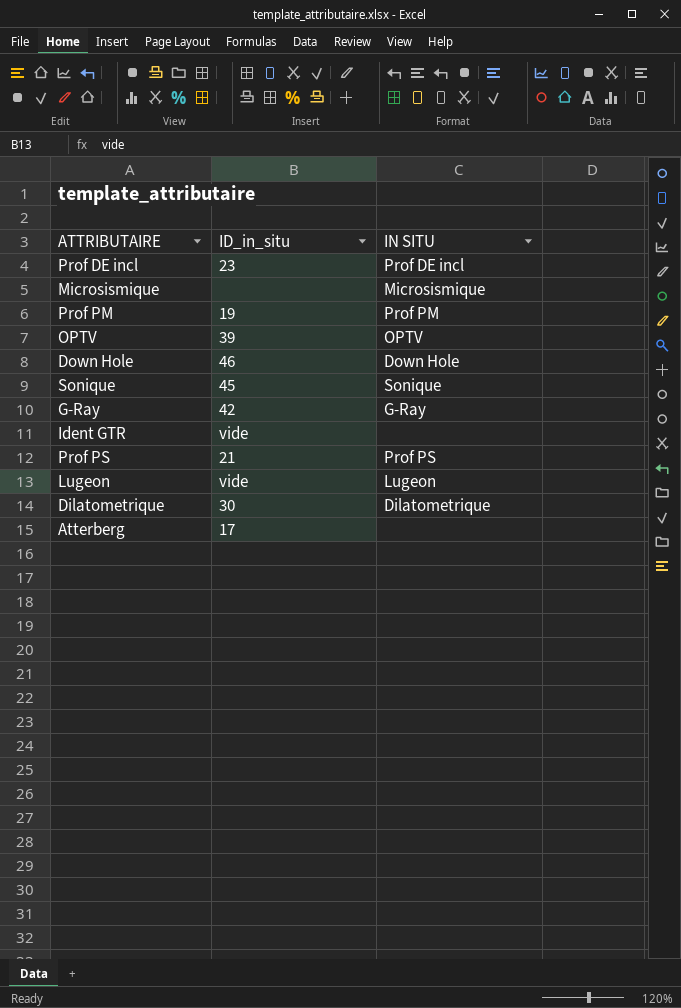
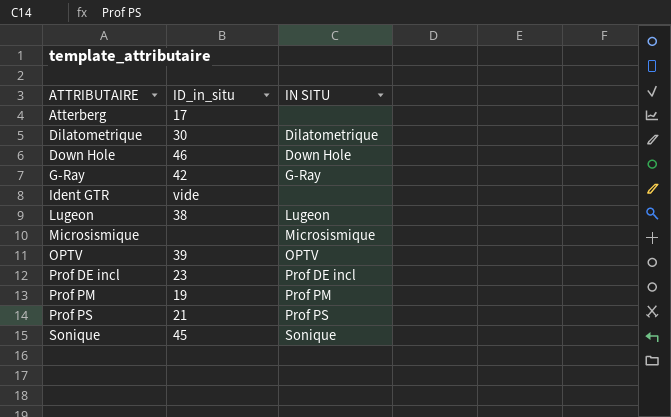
row order: none -> ATTRIBUTAIRE ascending
Lugeon | ID_in_situ: vide -> 38

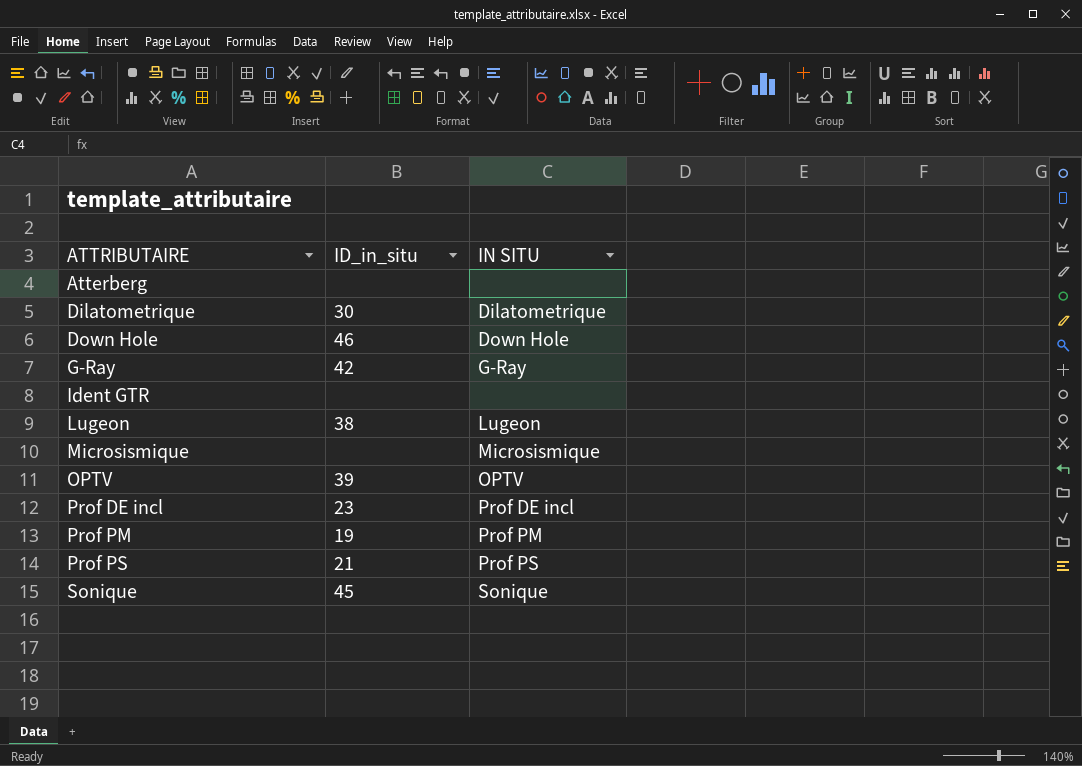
Atterberg | ID_in_situ: 17 -> none
Ident GTR | ID_in_situ: vide -> none

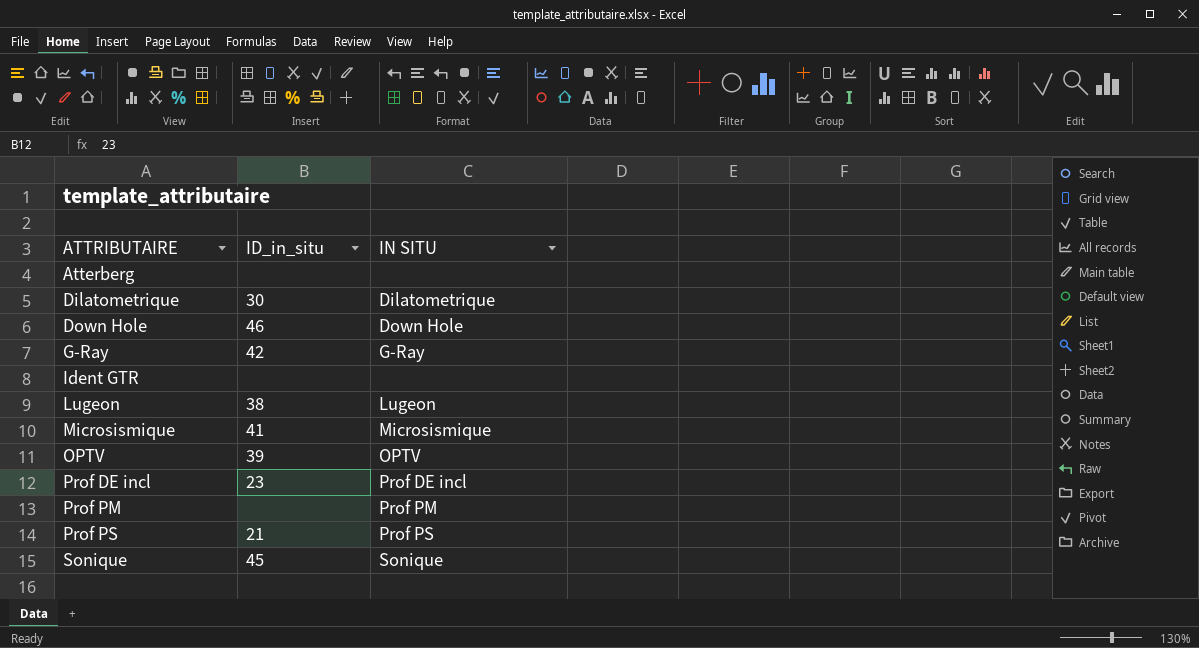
Microsismique | ID_in_situ: none -> 41
Prof PM | ID_in_situ: 19 -> none

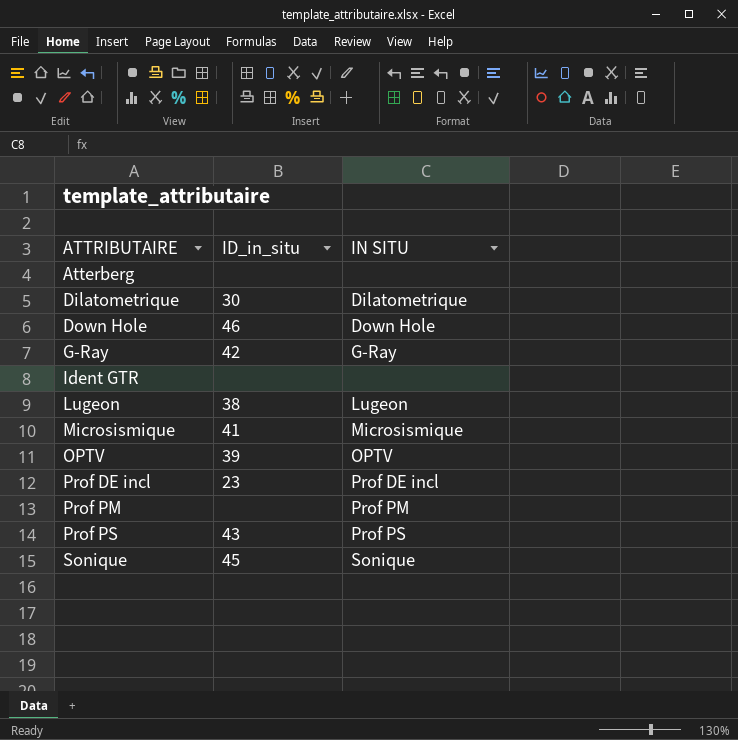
Prof PS | ID_in_situ: 21 -> 43

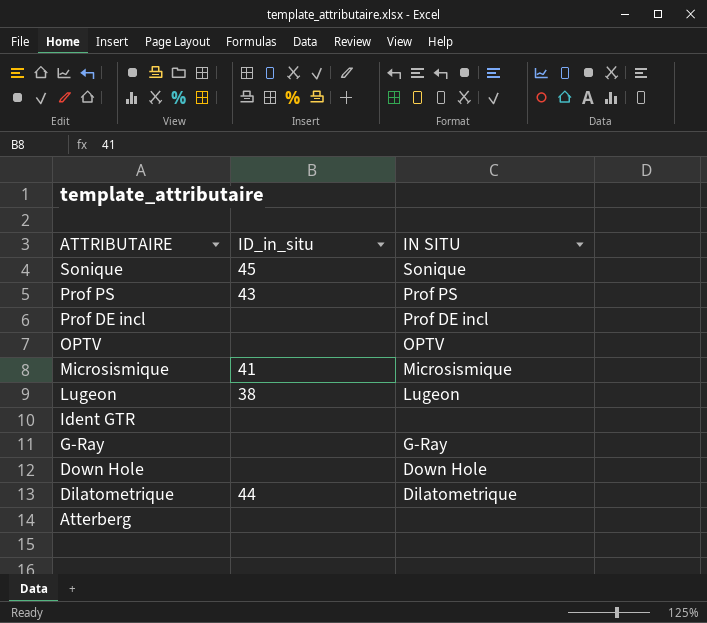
row order: ATTRIBUTAIRE ascending -> ATTRIBUTAIRE descending
row Prof PM: none | Prof PM -> none
Prof DE incl | ID_in_situ: 23 -> none
OPTV | ID_in_situ: 39 -> none
G-Ray | ID_in_situ: 42 -> none
Down Hole | ID_in_situ: 46 -> none
Dilatometrique | ID_in_situ: 30 -> 44

